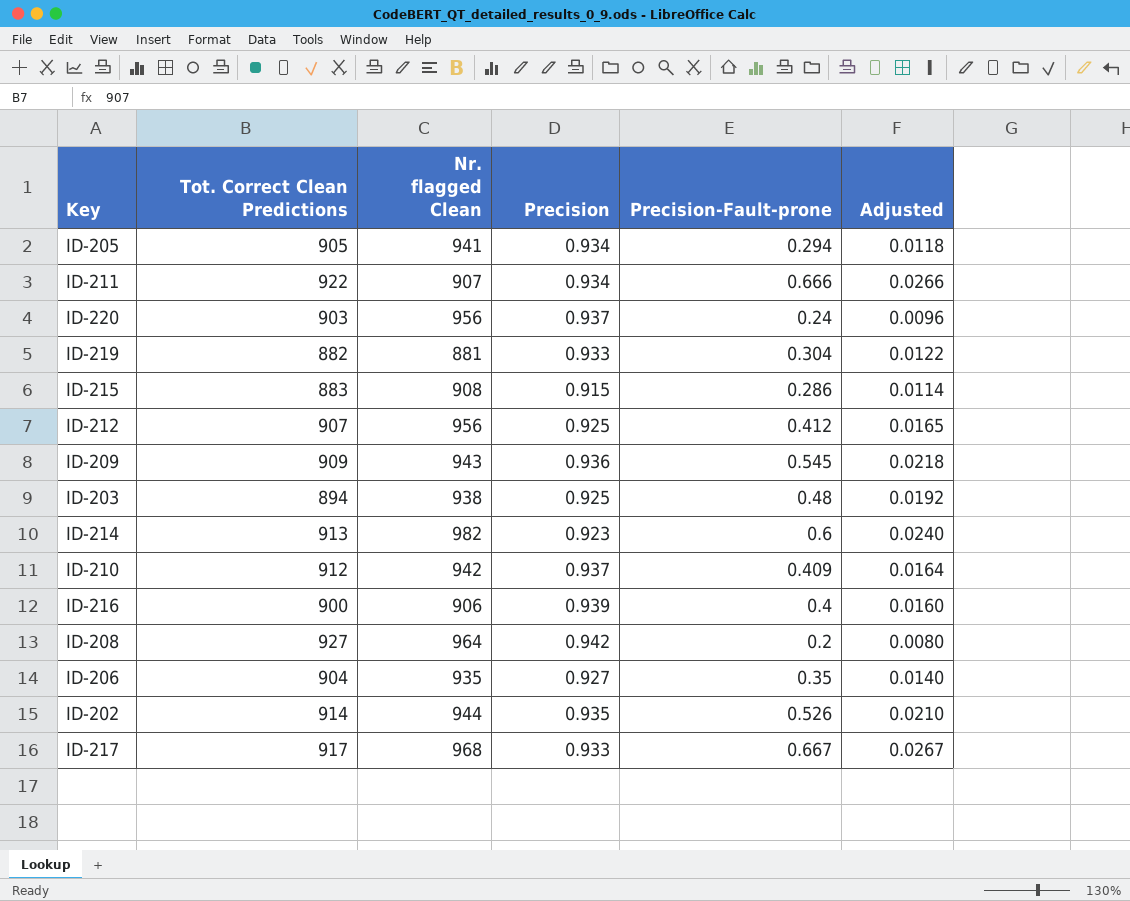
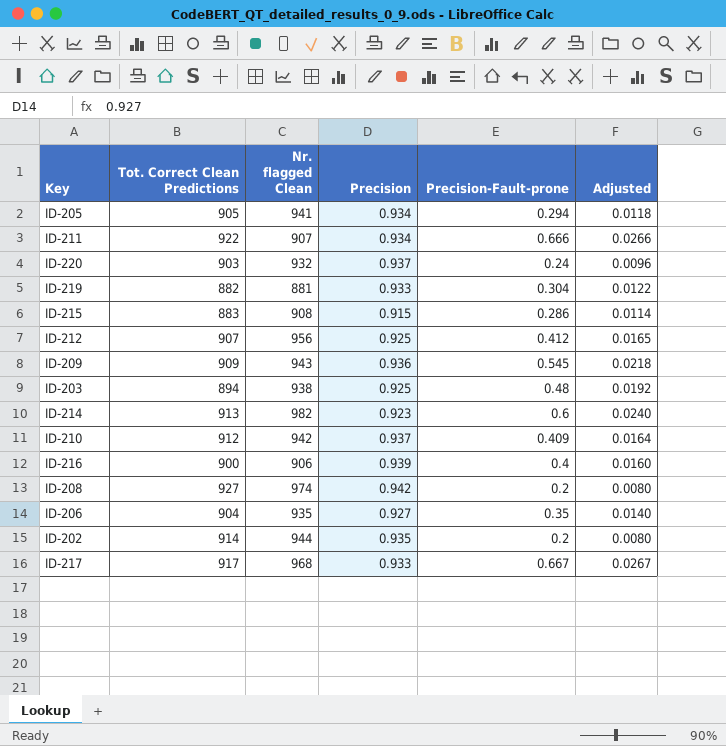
ID-220 | Nr. flagged Clean: 956 -> 932
ID-208 | Nr. flagged Clean: 964 -> 974
ID-202 | Precision-Fault-prone: 0.526 -> 0.2
ID-202 | Adjusted: 0.0210 -> 0.0080

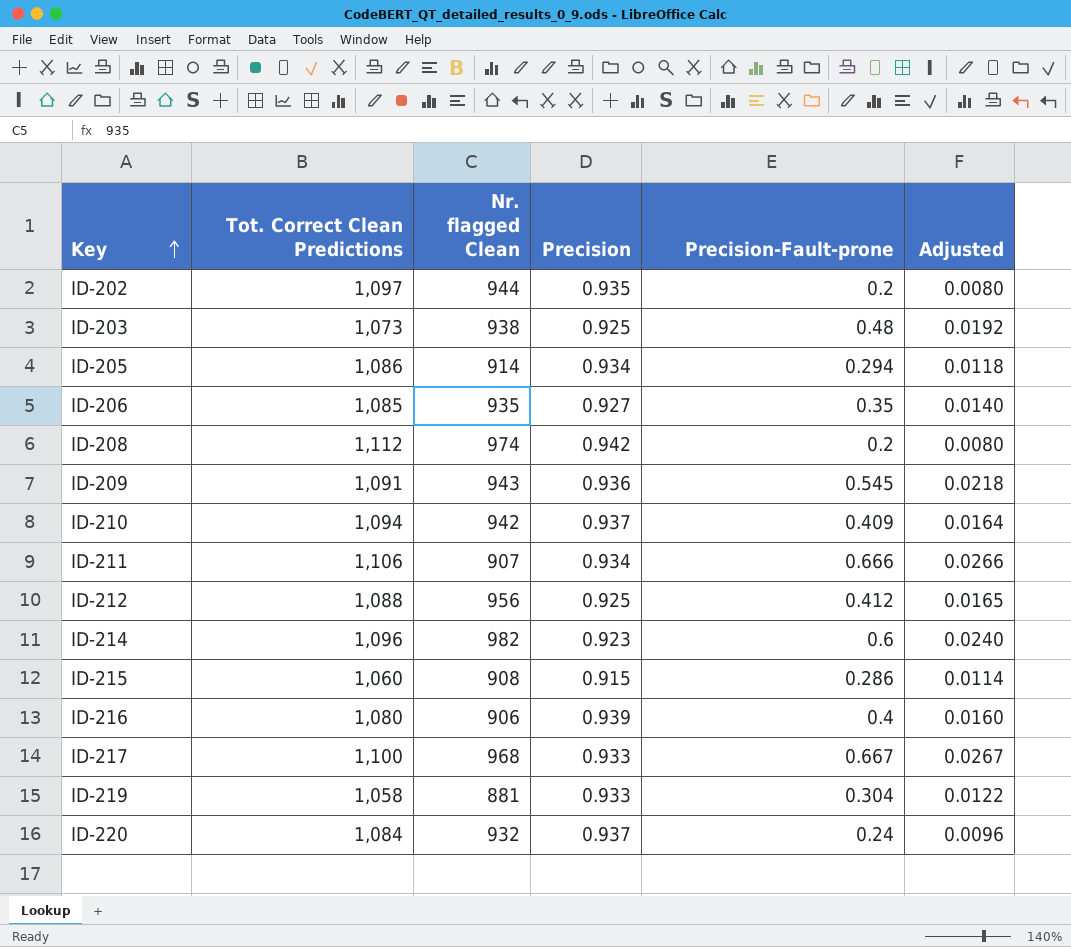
row order: none -> Key ascending
ID-202 | Tot. Correct Clean Predictions: 914 -> 1,097
ID-203 | Tot. Correct Clean Predictions: 894 -> 1,073
ID-205 | Tot. Correct Clean Predictions: 905 -> 1,086
ID-205 | Nr. flagged Clean: 941 -> 914
ID-206 | Tot. Correct Clean Predictions: 904 -> 1,085
ID-208 | Tot. Correct Clean Predictions: 927 -> 1,112
ID-209 | Tot. Correct Clean Predictions: 909 -> 1,091
ID-210 | Tot. Correct Clean Predictions: 912 -> 1,094
ID-211 | Tot. Correct Clean Predictions: 922 -> 1,106
ID-212 | Tot. Correct Clean Predictions: 907 -> 1,088
ID-214 | Tot. Correct Clean Predictions: 913 -> 1,096
ID-215 | Tot. Correct Clean Predictions: 883 -> 1,060
ID-216 | Tot. Correct Clean Predictions: 900 -> 1,080
ID-217 | Tot. Correct Clean Predictions: 917 -> 1,100
ID-219 | Tot. Correct Clean Predictions: 882 -> 1,058
ID-220 | Tot. Correct Clean Predictions: 903 -> 1,084

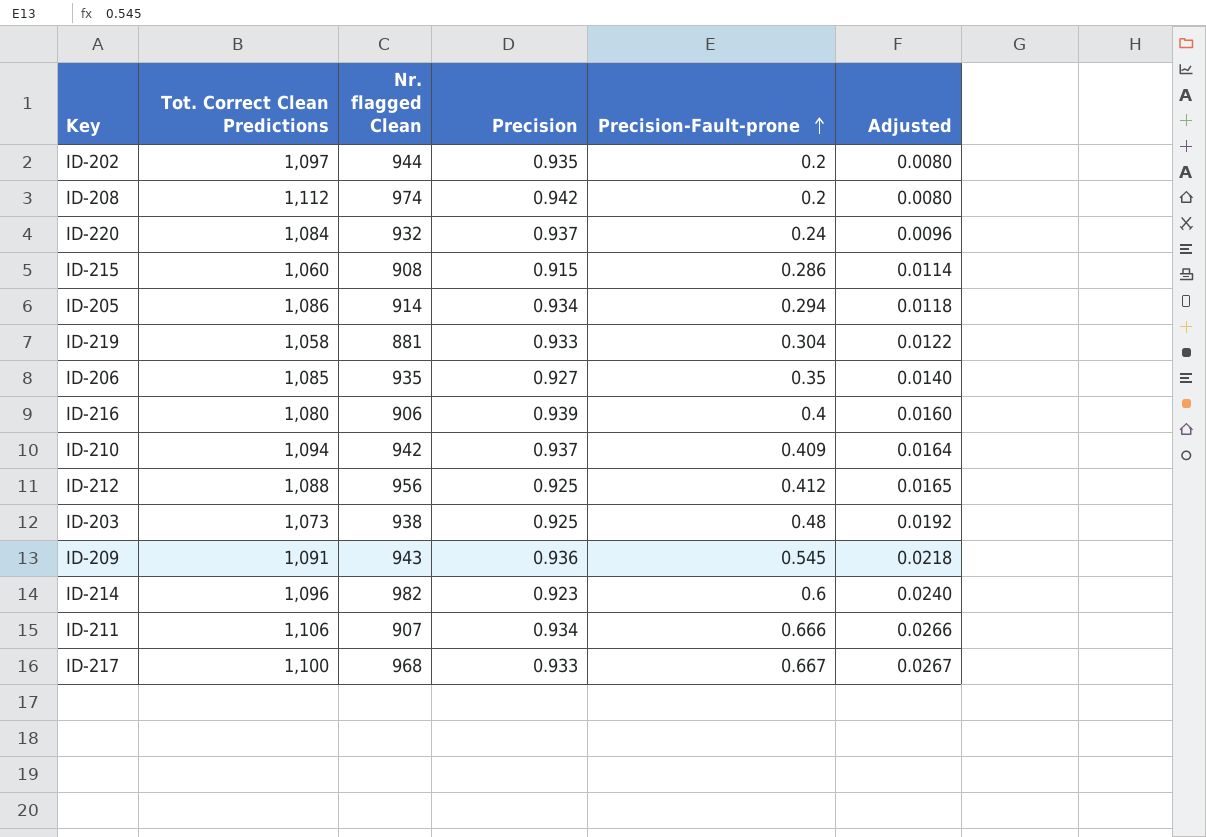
row order: Key ascending -> Precision-Fault-prone ascending

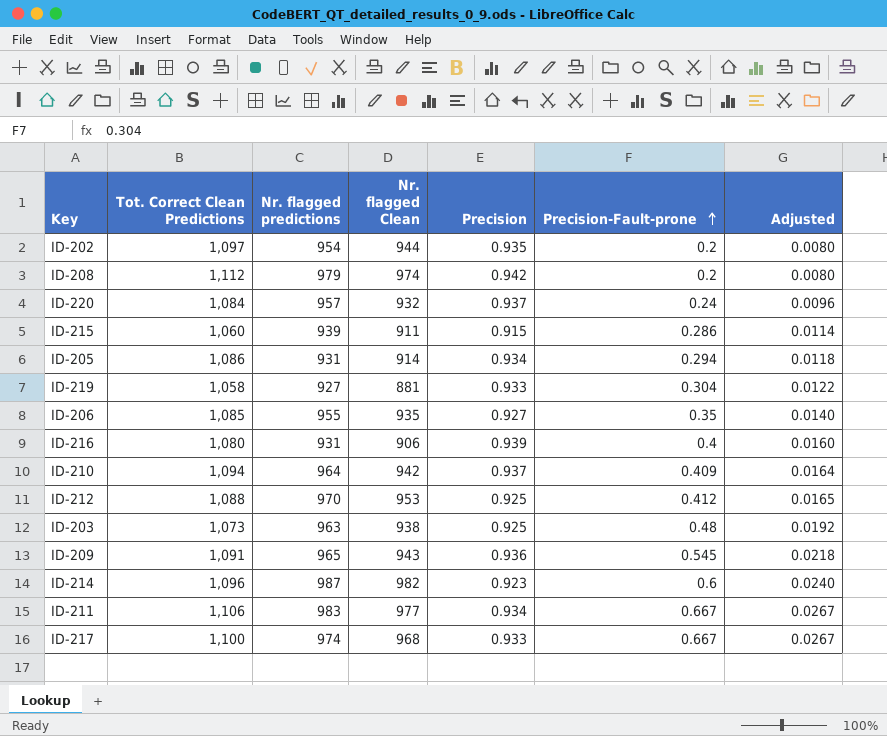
column Nr. flagged predictions | position: none -> 3
ID-215 | Nr. flagged Clean: 908 -> 911
ID-212 | Nr. flagged Clean: 956 -> 953
ID-211 | Nr. flagged Clean: 907 -> 977
ID-211 | Precision-Fault-prone: 0.666 -> 0.667
ID-211 | Adjusted: 0.0266 -> 0.0267

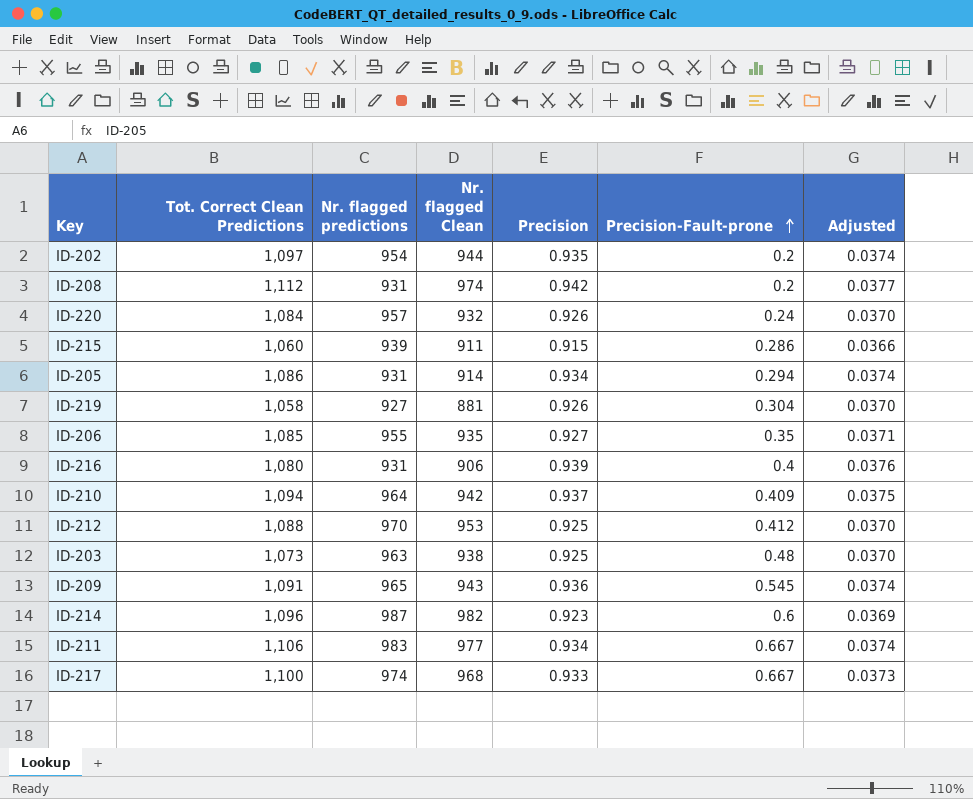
column Adjusted | formula: [Precision-Fault-prone] * 0.04 -> [Precision] * 0.04
ID-208 | Nr. flagged predictions: 979 -> 931
ID-220 | Precision: 0.937 -> 0.926
ID-219 | Precision: 0.933 -> 0.926

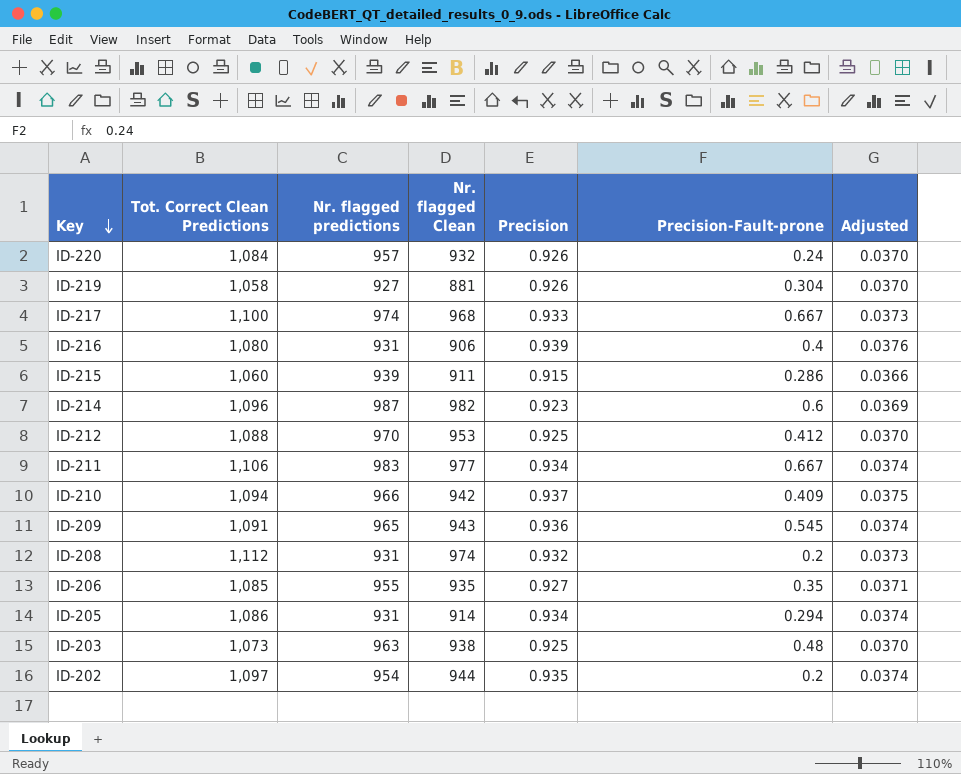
row order: Precision-Fault-prone ascending -> Key descending
ID-210 | Nr. flagged predictions: 964 -> 966
ID-208 | Precision: 0.942 -> 0.932
ID-208 | Adjusted: 0.0377 -> 0.0373

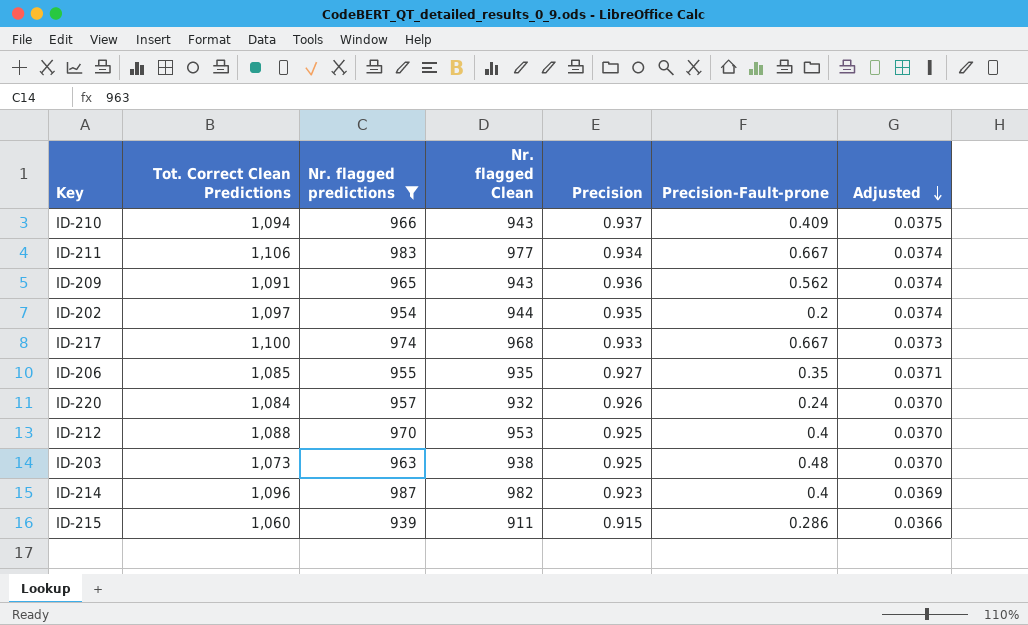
filter: none -> Nr. flagged predictions >= 939
row order: Key descending -> Adjusted descending
ID-210 | Nr. flagged Clean: 942 -> 943
ID-209 | Precision-Fault-prone: 0.545 -> 0.562
ID-212 | Precision-Fault-prone: 0.412 -> 0.4
ID-214 | Precision-Fault-prone: 0.6 -> 0.4

